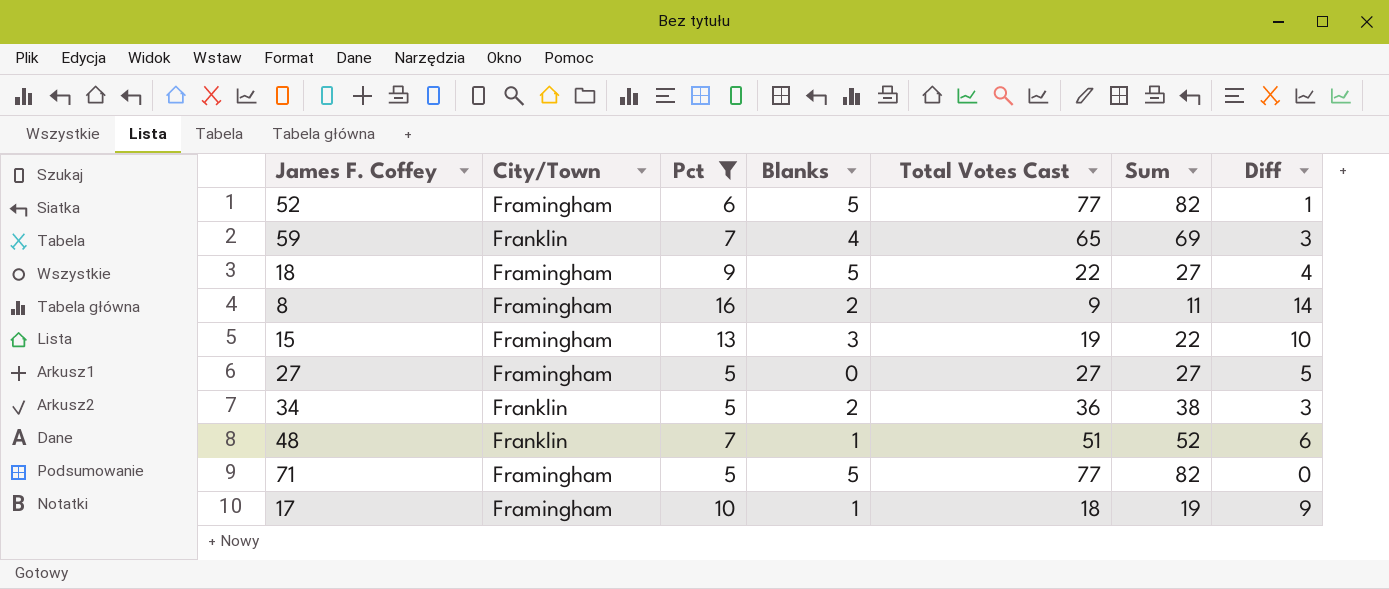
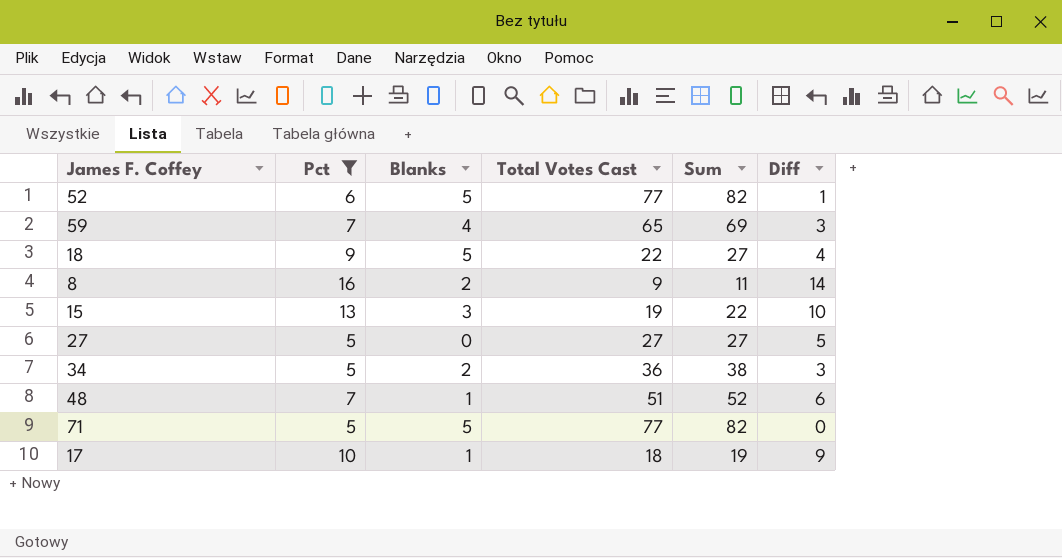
column City/Town | position: 2 -> none

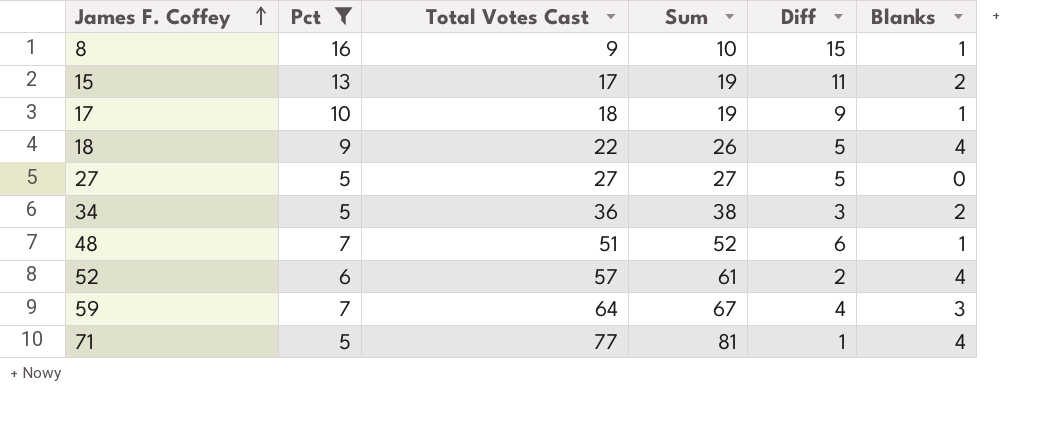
row order: none -> James F. Coffey ascending
column Blanks | position: 3 -> 6
8 | Sum: 11 -> 10
8 | Diff: 14 -> 15
8 | Blanks: 2 -> 1
15 | Total Votes Cast: 19 -> 17
15 | Sum: 22 -> 19
15 | Diff: 10 -> 11
15 | Blanks: 3 -> 2
18 | Sum: 27 -> 26
18 | Diff: 4 -> 5
18 | Blanks: 5 -> 4
52 | Total Votes Cast: 77 -> 57
52 | Sum: 82 -> 61
52 | Diff: 1 -> 2
52 | Blanks: 5 -> 4
59 | Total Votes Cast: 65 -> 64
59 | Sum: 69 -> 67
59 | Diff: 3 -> 4
59 | Blanks: 4 -> 3
71 | Sum: 82 -> 81
71 | Diff: 0 -> 1
71 | Blanks: 5 -> 4

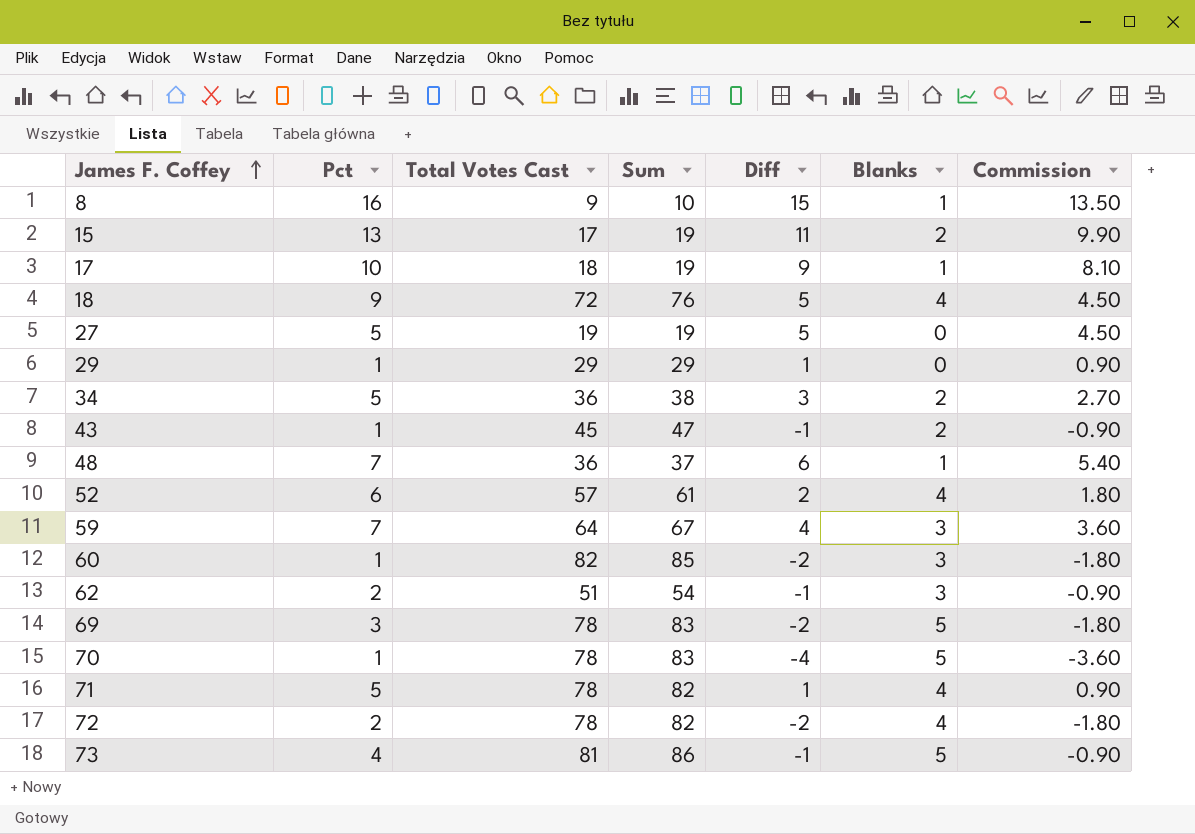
filter: Pct >= 5 -> none
column Commission | formula: none -> [Diff] * 0.9
18 | Total Votes Cast: 22 -> 72
18 | Sum: 26 -> 76
27 | Total Votes Cast: 27 -> 19
27 | Sum: 27 -> 19
48 | Total Votes Cast: 51 -> 36
48 | Sum: 52 -> 37
71 | Total Votes Cast: 77 -> 78
71 | Sum: 81 -> 82

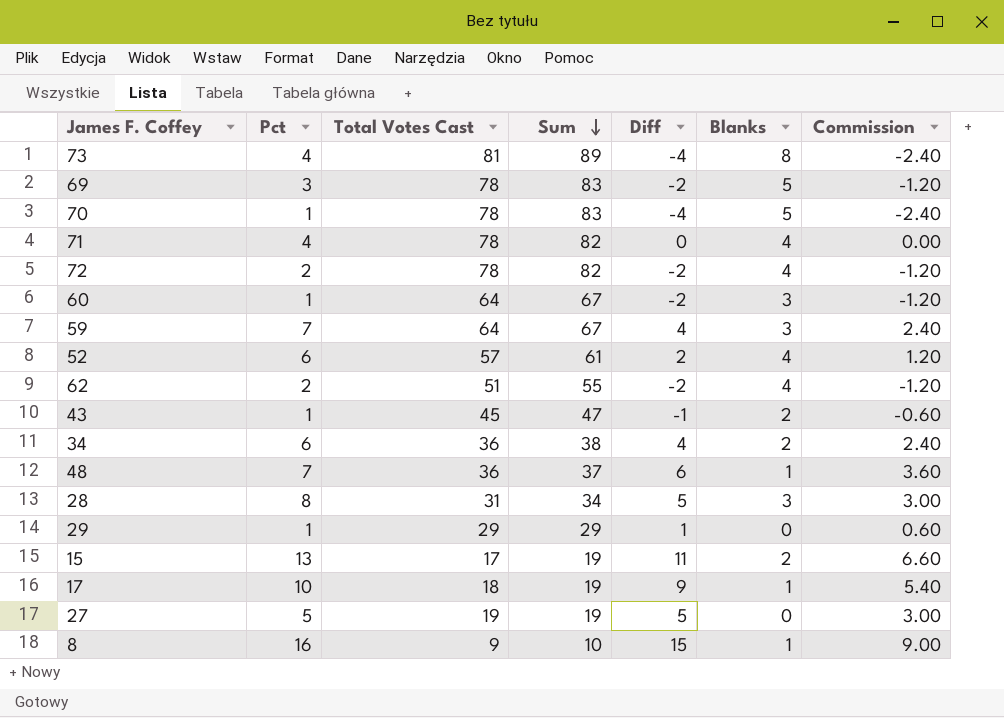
row order: James F. Coffey ascending -> Sum descending
column Commission | formula: [Diff] * 0.9 -> [Diff] * 0.6
row 18: 9 | 72 | 76 | 5 | 4 | 4.50 -> none
73 | Sum: 86 -> 89
73 | Diff: -1 -> -4
73 | Blanks: 5 -> 8
71 | Pct: 5 -> 4
71 | Diff: 1 -> 0
60 | Total Votes Cast: 82 -> 64
60 | Sum: 85 -> 67
62 | Sum: 54 -> 55
62 | Diff: -1 -> -2
62 | Blanks: 3 -> 4
34 | Pct: 5 -> 6
34 | Diff: 3 -> 4
row 28: none -> 8 | 31 | 34 | 5 | 3 | 3.00

